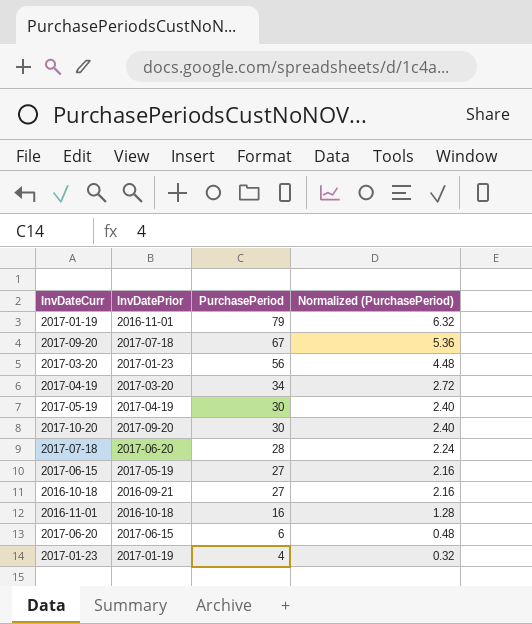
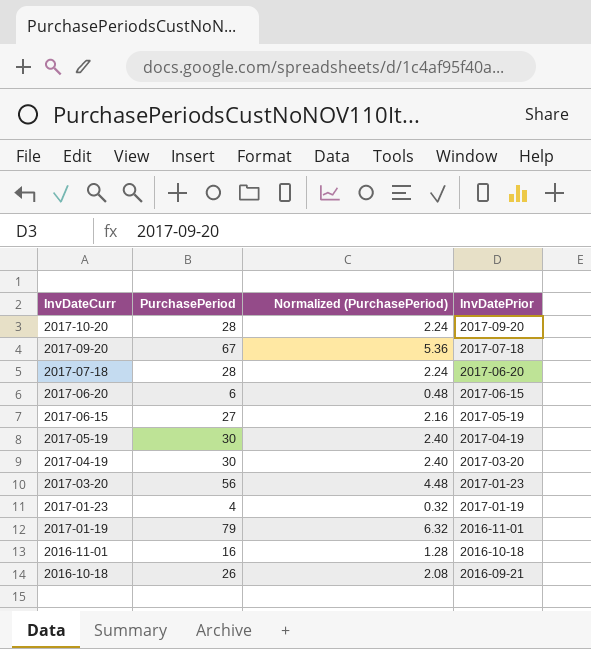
row order: PurchasePeriod descending -> InvDateCurr descending
column InvDatePrior | position: 2 -> 4
2017-10-20 | PurchasePeriod: 30 -> 28
2017-10-20 | Normalized (PurchasePeriod): 2.40 -> 2.24
2017-04-19 | PurchasePeriod: 34 -> 30
2017-04-19 | Normalized (PurchasePeriod): 2.72 -> 2.40
2016-10-18 | PurchasePeriod: 27 -> 26
2016-10-18 | Normalized (PurchasePeriod): 2.16 -> 2.08

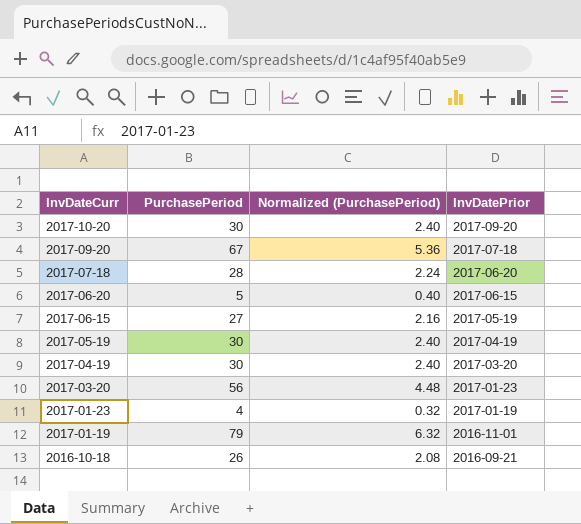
row 2016-11-01: 16 | 1.28 | 2016-10-18 -> none
2017-10-20 | PurchasePeriod: 28 -> 30
2017-10-20 | Normalized (PurchasePeriod): 2.24 -> 2.40
2017-06-20 | PurchasePeriod: 6 -> 5
2017-06-20 | Normalized (PurchasePeriod): 0.48 -> 0.40

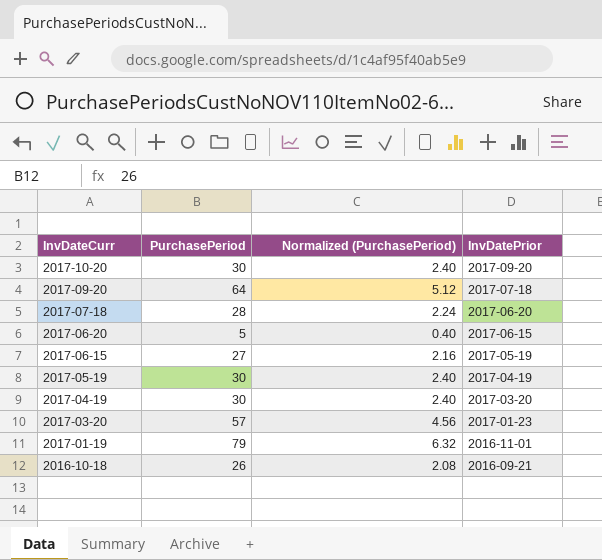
row 2017-01-23: 4 | 0.32 | 2017-01-19 -> none
2017-09-20 | PurchasePeriod: 67 -> 64
2017-09-20 | Normalized (PurchasePeriod): 5.36 -> 5.12
2017-03-20 | PurchasePeriod: 56 -> 57
2017-03-20 | Normalized (PurchasePeriod): 4.48 -> 4.56

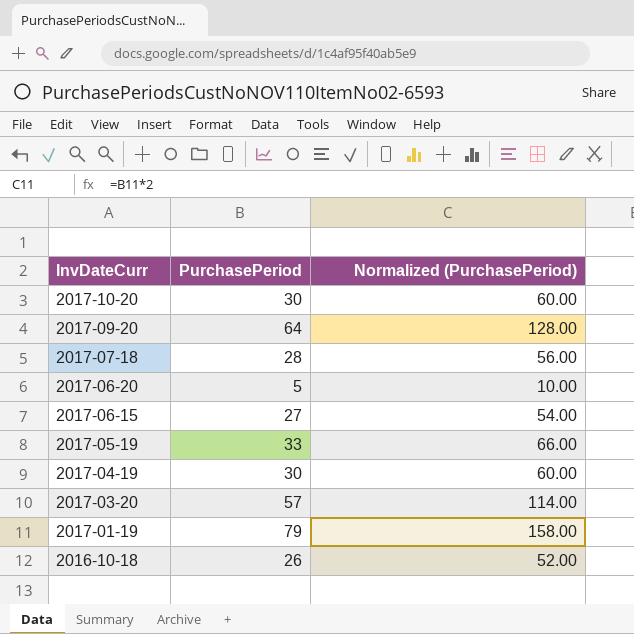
column InvDatePrior | position: 4 -> none
column Normalized (PurchasePeriod) | formula: [PurchasePeriod] * 0.08 -> [PurchasePeriod] * 2
2017-05-19 | PurchasePeriod: 30 -> 33

